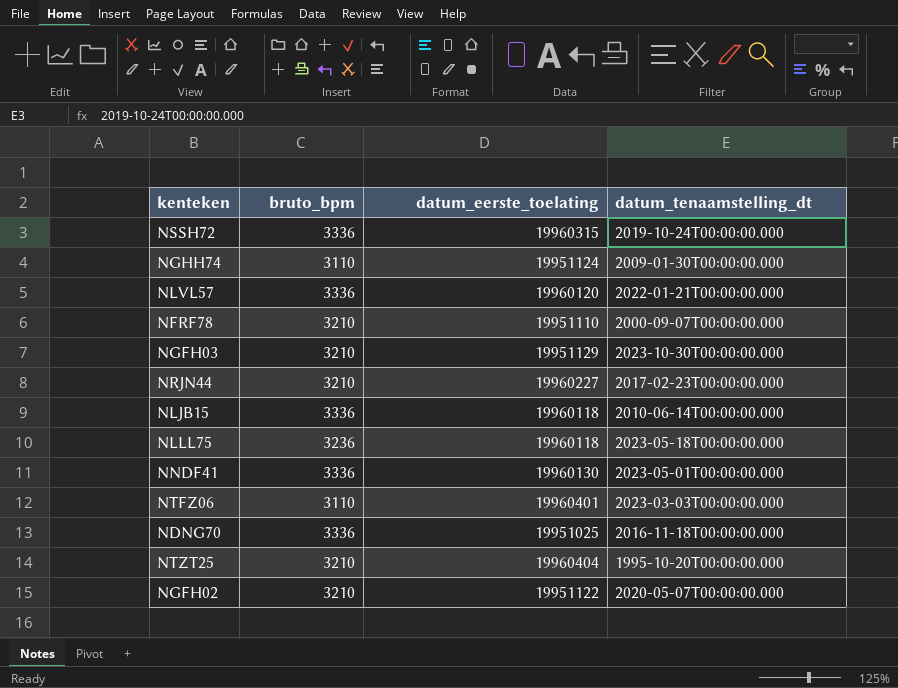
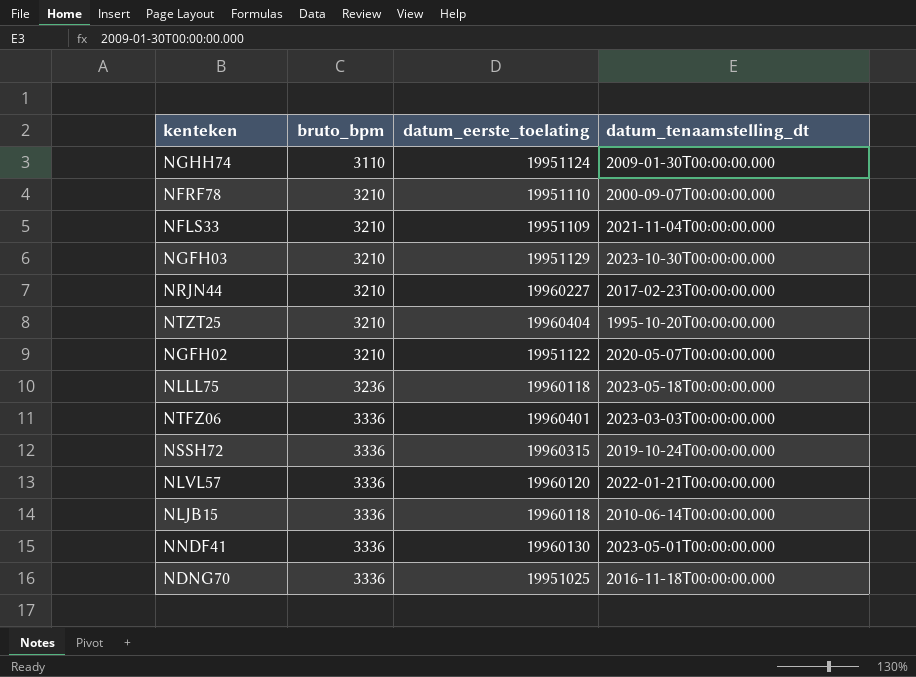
row order: none -> bruto_bpm ascending
row NFLS33: none -> 3210 | 19951109 | 2021-11-04T00:00:00.000
NTFZ06 | bruto_bpm: 3110 -> 3336

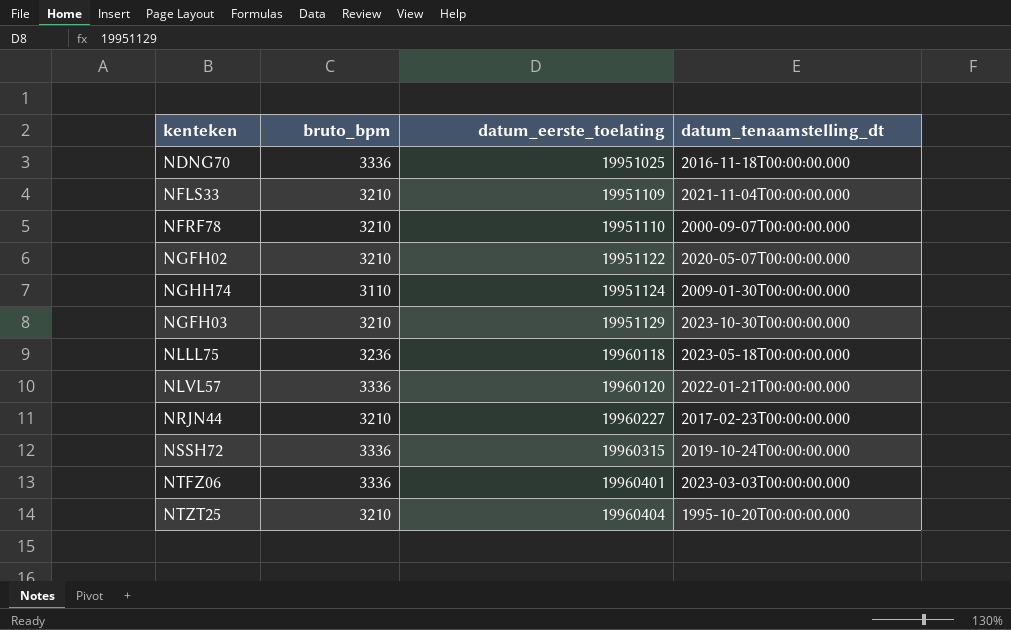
row order: bruto_bpm ascending -> datum_eerste_toelating ascending
row NLJB15: 3336 | 19960118 | 2010-06-14T00:00:00.000 -> none
row NNDF41: 3336 | 19960130 | 2023-05-01T00:00:00.000 -> none

